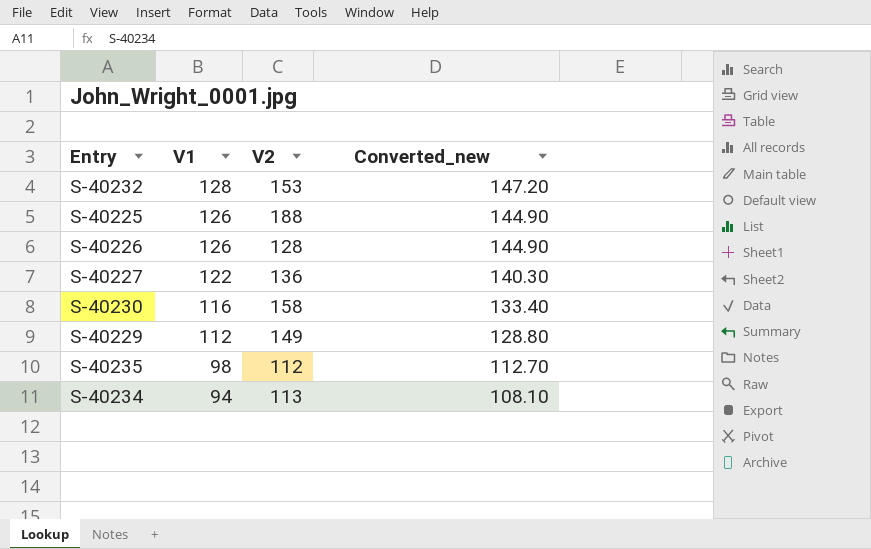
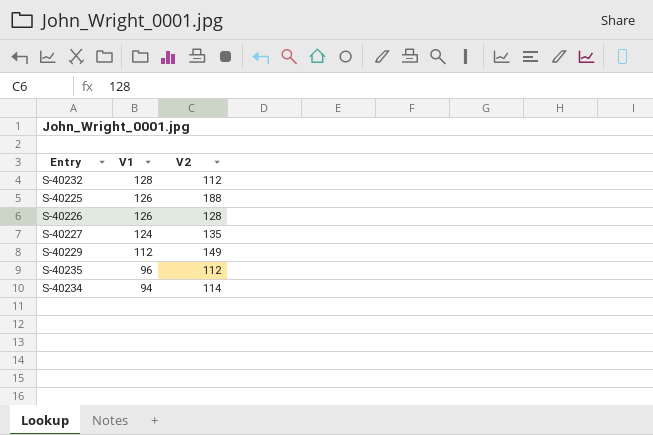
column Converted_new | formula: [V1] * 1.15 -> none
row S-40230: 116 | 158 | 133.40 -> none
S-40232 | V2: 153 -> 112
S-40227 | V1: 122 -> 124
S-40227 | V2: 136 -> 135
S-40235 | V1: 98 -> 96
S-40234 | V2: 113 -> 114

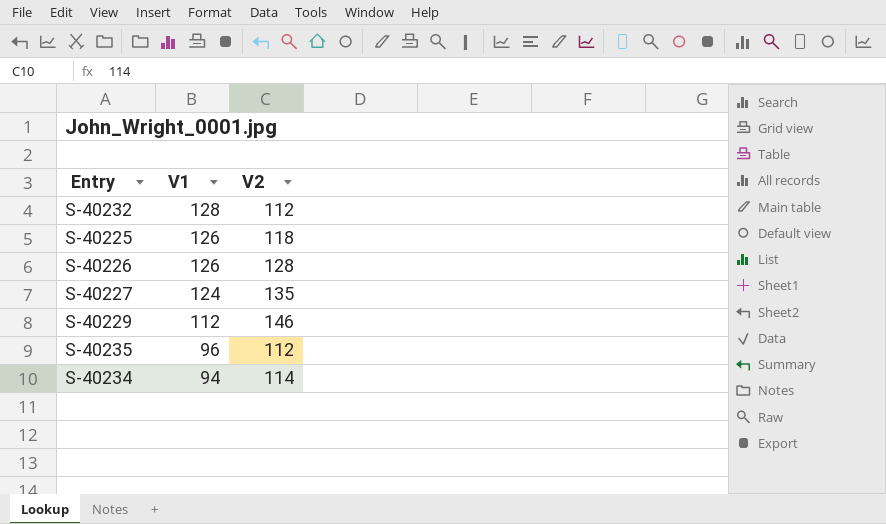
S-40225 | V2: 188 -> 118
S-40229 | V2: 149 -> 146

